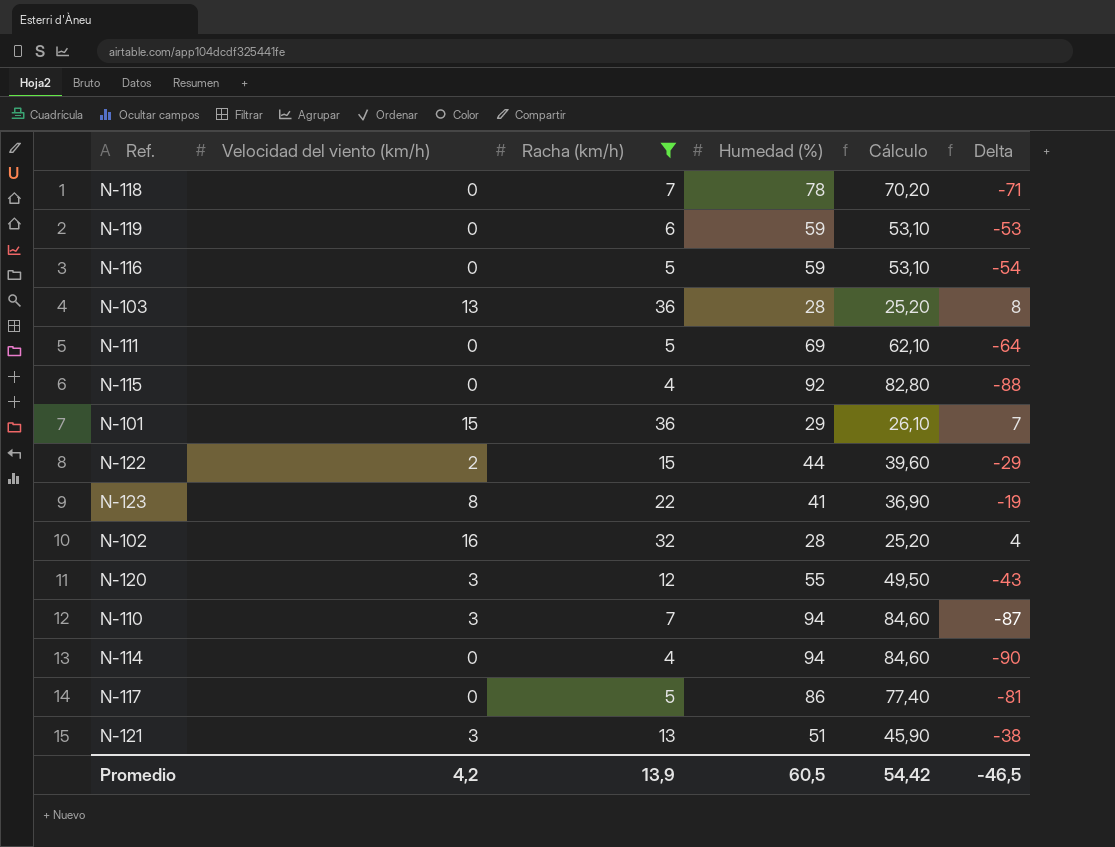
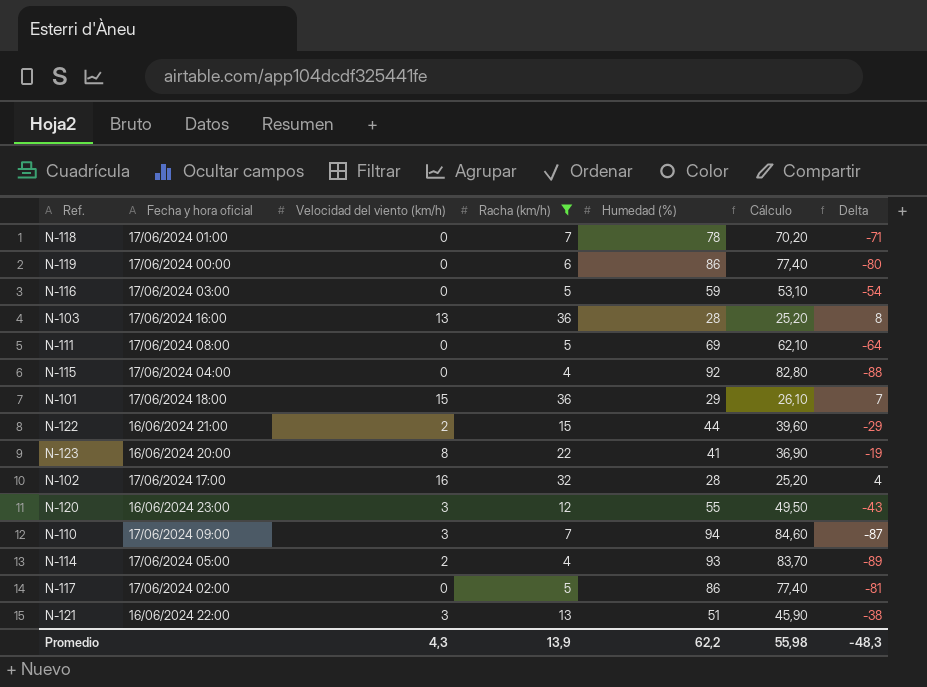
column Fecha y hora oficial | position: none -> 2
N-119 | Humedad (%): 59 -> 86
N-119 | Cálculo: 53,10 -> 77,40
N-119 | Delta: -53 -> -80
N-114 | Velocidad del viento (km/h): 0 -> 2
N-114 | Humedad (%): 94 -> 93
N-114 | Cálculo: 84,60 -> 83,70
N-114 | Delta: -90 -> -89
Promedio | Velocidad del viento (km/h): 4,2 -> 4,3
Promedio | Humedad (%): 60,5 -> 62,2
Promedio | Cálculo: 54,42 -> 55,98
Promedio | Delta: -46,5 -> -48,3

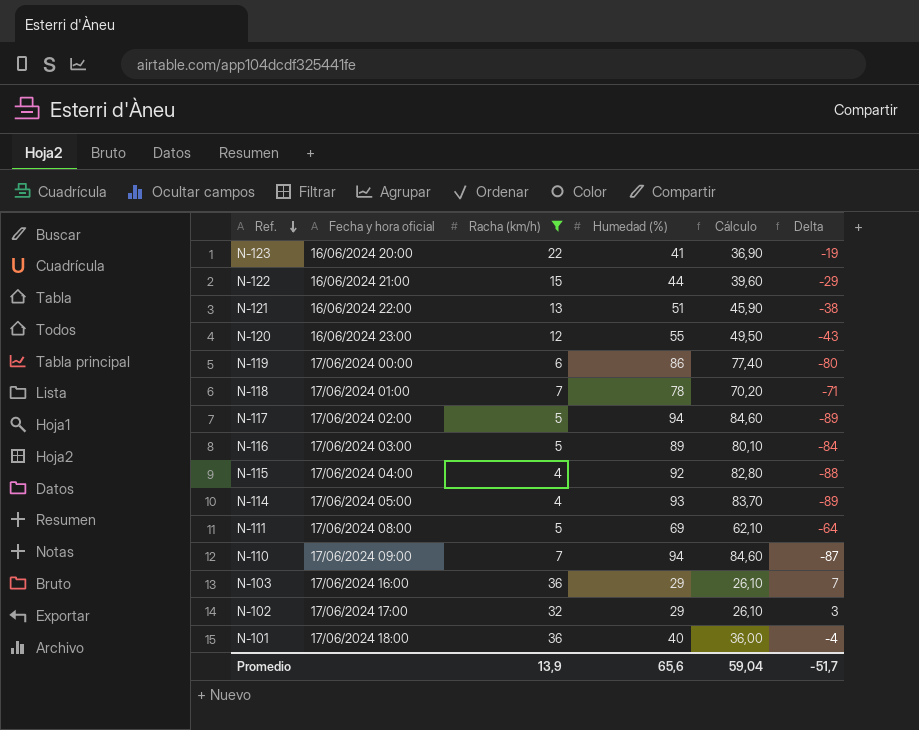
row order: none -> Ref. descending
column Velocidad del viento (km/h) | position: 3 -> none
N-117 | Humedad (%): 86 -> 94
N-117 | Cálculo: 77,40 -> 84,60
N-117 | Delta: -81 -> -89
N-116 | Humedad (%): 59 -> 89
N-116 | Cálculo: 53,10 -> 80,10
N-116 | Delta: -54 -> -84
N-103 | Humedad (%): 28 -> 29
N-103 | Cálculo: 25,20 -> 26,10
N-103 | Delta: 8 -> 7
N-102 | Humedad (%): 28 -> 29
N-102 | Cálculo: 25,20 -> 26,10
N-102 | Delta: 4 -> 3
N-101 | Humedad (%): 29 -> 40
N-101 | Cálculo: 26,10 -> 36,00
N-101 | Delta: 7 -> -4
Promedio | Humedad (%): 62,2 -> 65,6
Promedio | Cálculo: 55,98 -> 59,04
Promedio | Delta: -48,3 -> -51,7

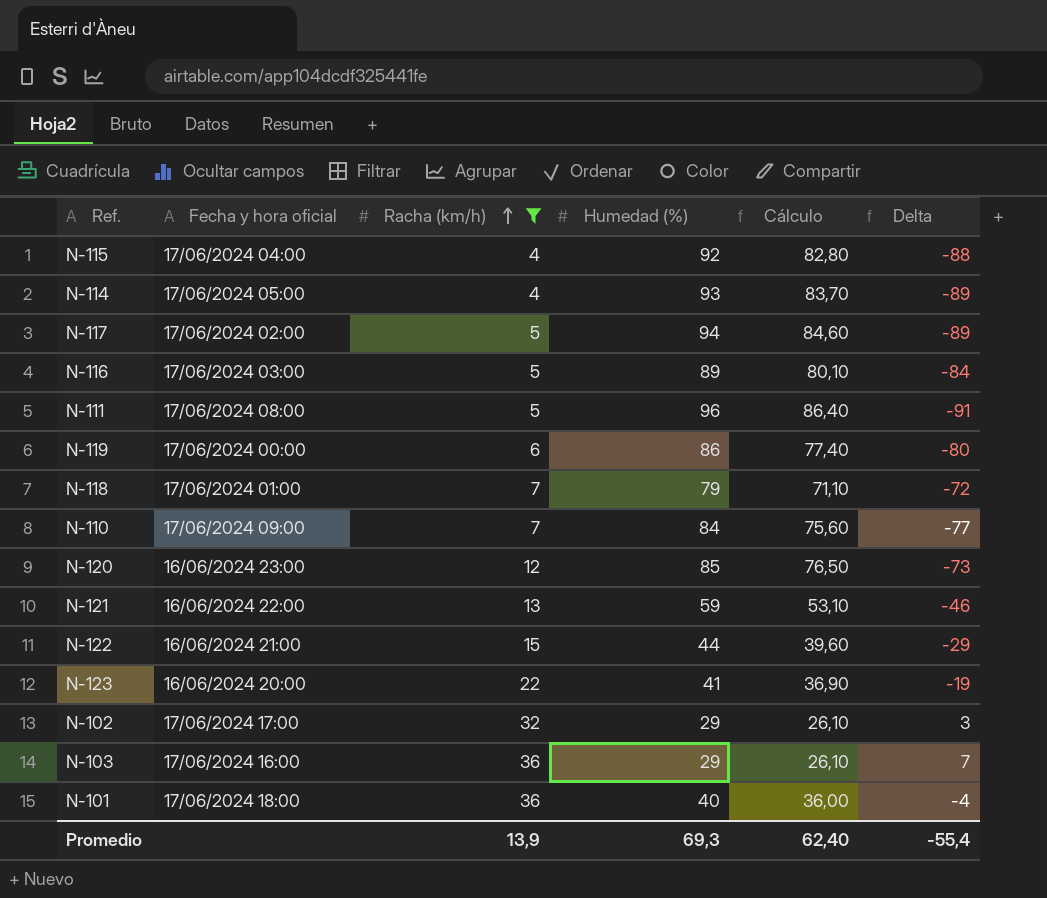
row order: Ref. descending -> Racha (km/h) ascending
N-111 | Humedad (%): 69 -> 96
N-111 | Cálculo: 62,10 -> 86,40
N-111 | Delta: -64 -> -91
N-118 | Humedad (%): 78 -> 79
N-118 | Cálculo: 70,20 -> 71,10
N-118 | Delta: -71 -> -72
N-110 | Humedad (%): 94 -> 84
N-110 | Cálculo: 84,60 -> 75,60
N-110 | Delta: -87 -> -77
N-120 | Humedad (%): 55 -> 85
N-120 | Cálculo: 49,50 -> 76,50
N-120 | Delta: -43 -> -73
N-121 | Humedad (%): 51 -> 59
N-121 | Cálculo: 45,90 -> 53,10
N-121 | Delta: -38 -> -46
Promedio | Humedad (%): 65,6 -> 69,3
Promedio | Cálculo: 59,04 -> 62,40
Promedio | Delta: -51,7 -> -55,4

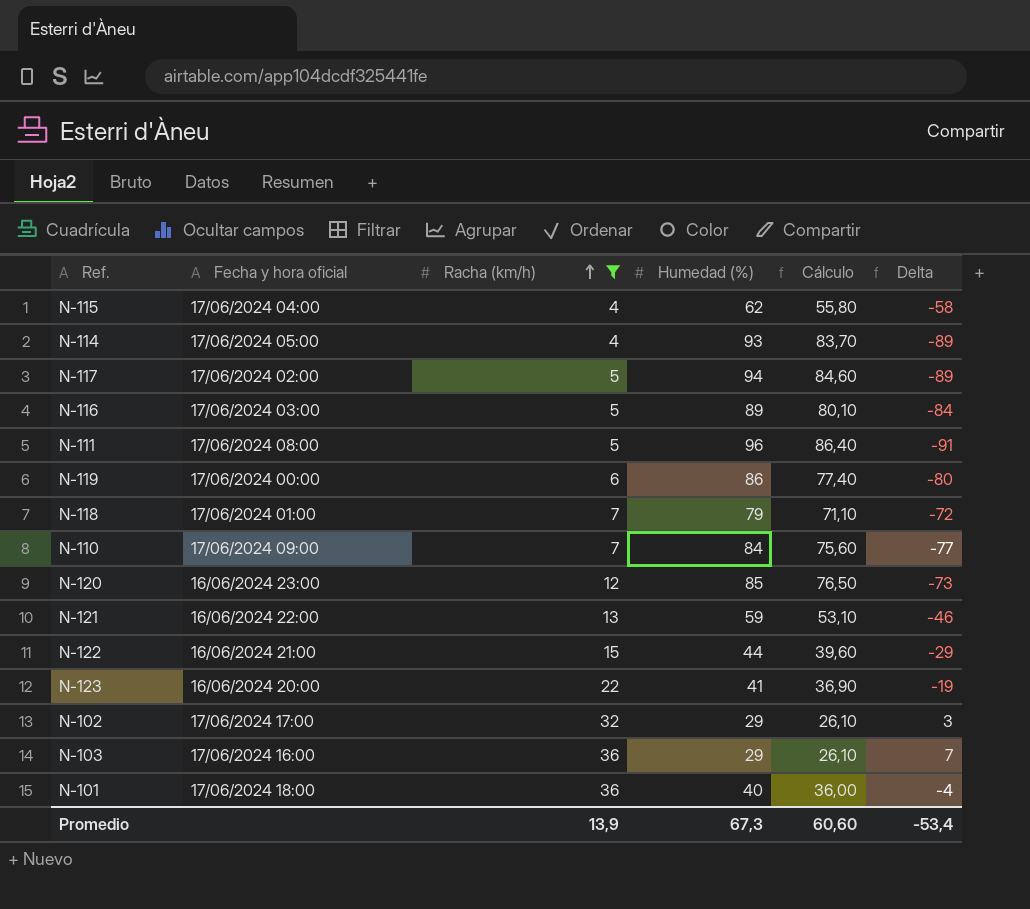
N-115 | Humedad (%): 92 -> 62
N-115 | Cálculo: 82,80 -> 55,80
N-115 | Delta: -88 -> -58
Promedio | Humedad (%): 69,3 -> 67,3
Promedio | Cálculo: 62,40 -> 60,60
Promedio | Delta: -55,4 -> -53,4

